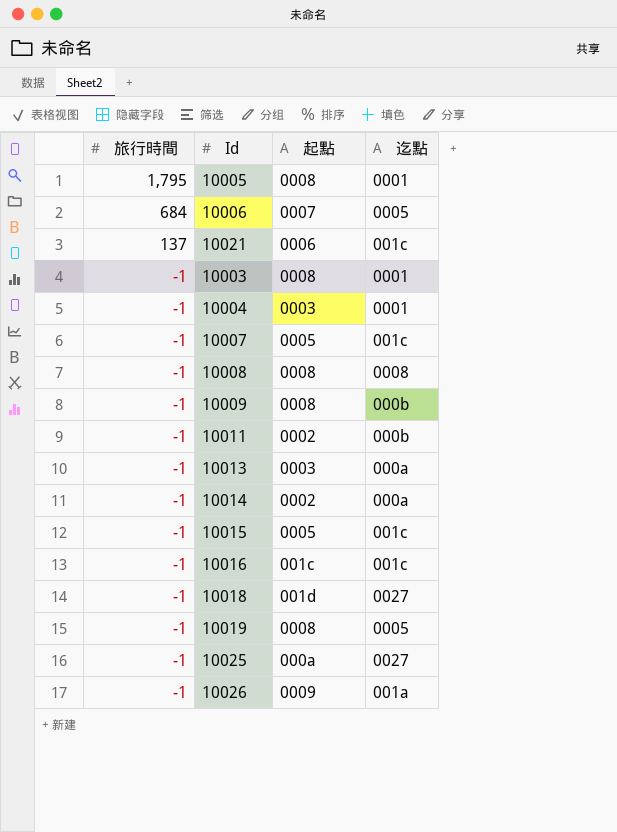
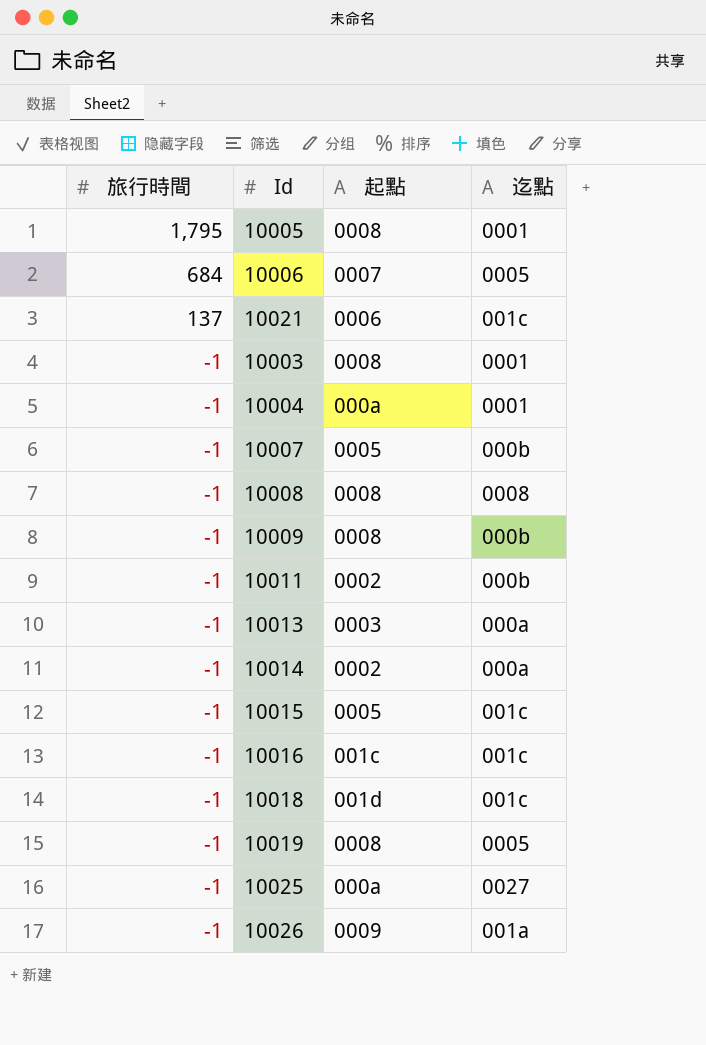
10004 | 起點: 0003 -> 000a
10007 | 迄點: 001c -> 000b
10018 | 迄點: 0027 -> 001c

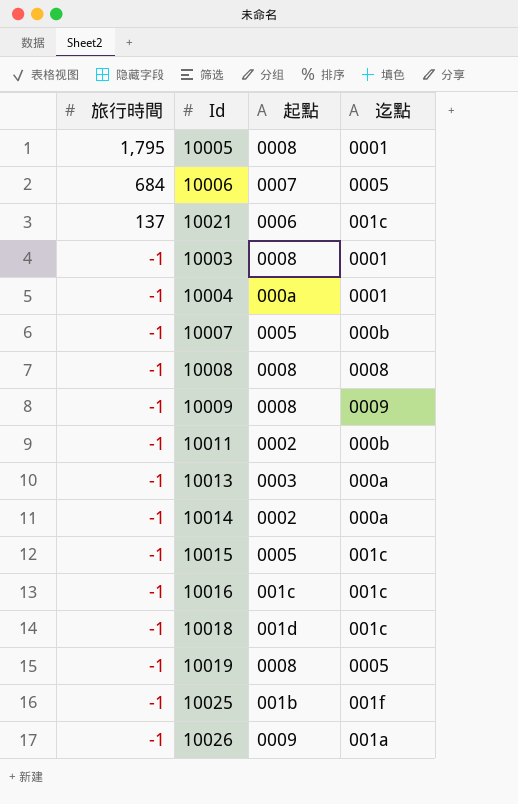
10009 | 迄點: 000b -> 0009
10025 | 起點: 000a -> 001b
10025 | 迄點: 0027 -> 001f

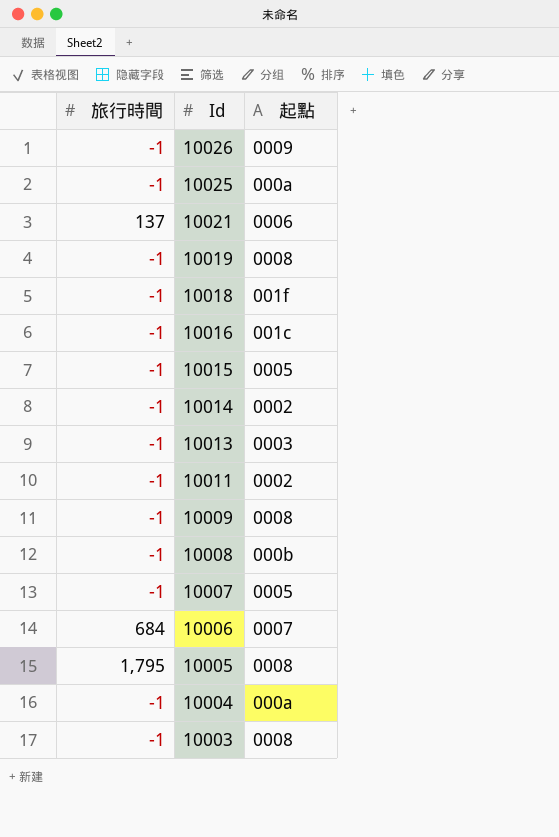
row order: 旅行時間 descending -> Id descending
column 迄點 | position: 4 -> none
10025 | 起點: 001b -> 000a
10018 | 起點: 001d -> 001f
10008 | 起點: 0008 -> 000b

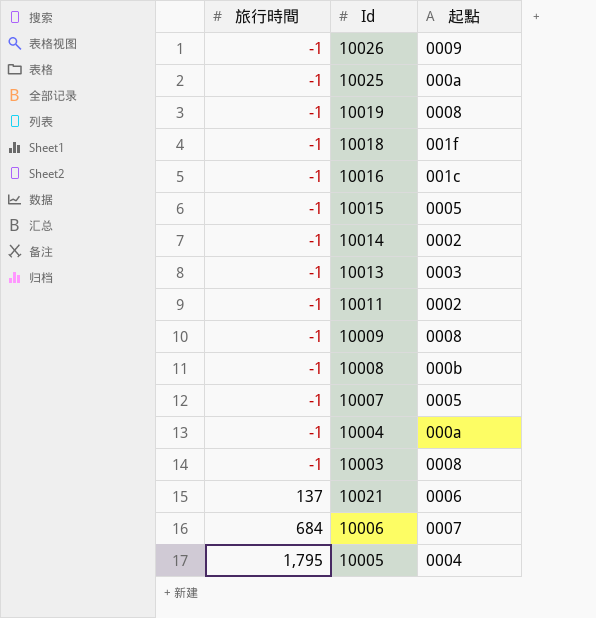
row order: Id descending -> 旅行時間 ascending
10005 | 起點: 0008 -> 0004

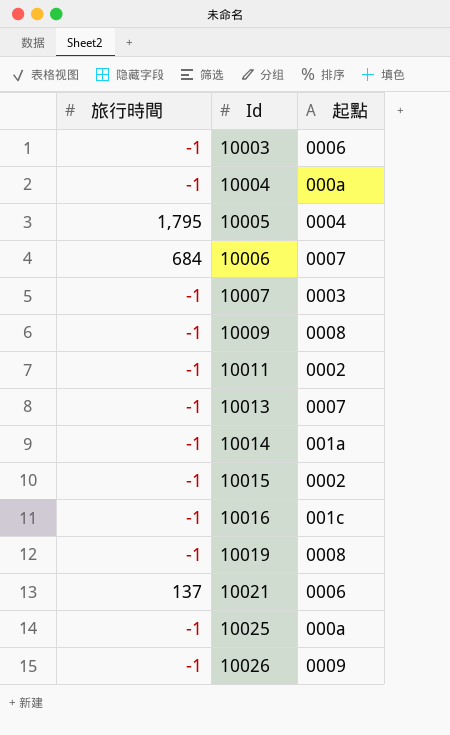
row order: 旅行時間 ascending -> Id ascending
row 10018: -1 | 001f -> none
row 10008: -1 | 000b -> none
10003 | 起點: 0008 -> 0006
10007 | 起點: 0005 -> 0003
10013 | 起點: 0003 -> 0007
10014 | 起點: 0002 -> 001a
10015 | 起點: 0005 -> 0002

